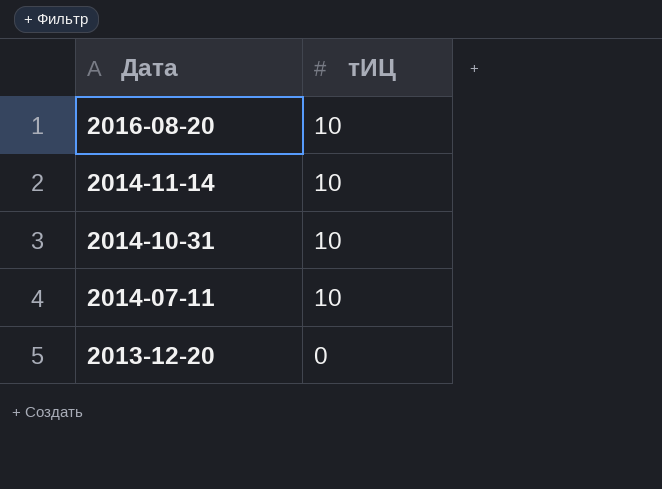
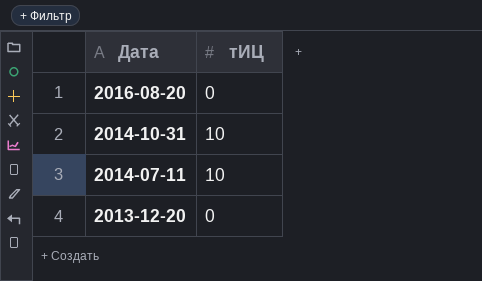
row 2014-11-14: 10 -> none
2016-08-20 | тИЦ: 10 -> 0

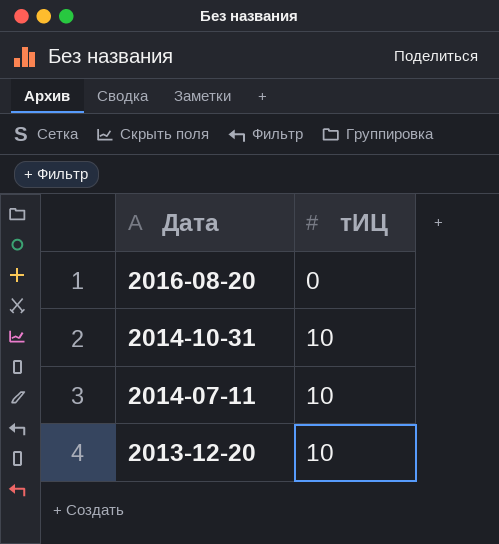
2013-12-20 | тИЦ: 0 -> 10

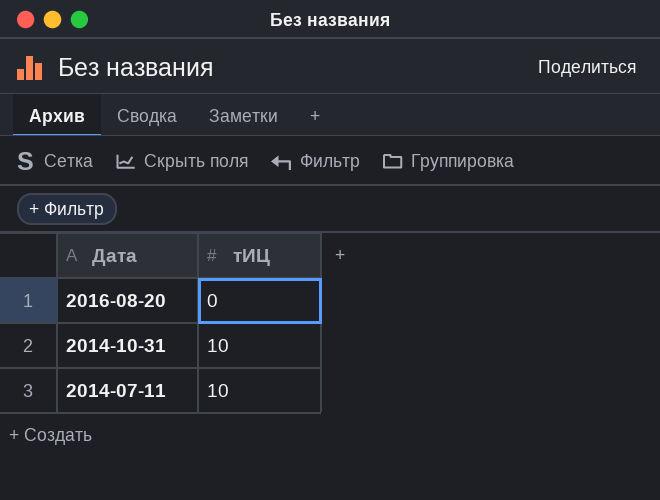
row 2013-12-20: 10 -> none

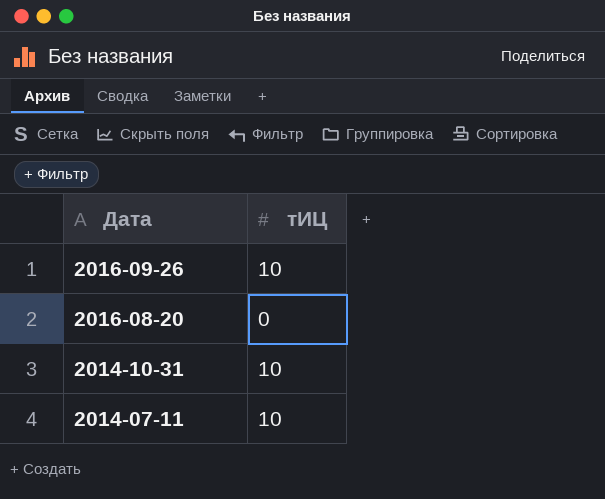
row 2016-09-26: none -> 10

